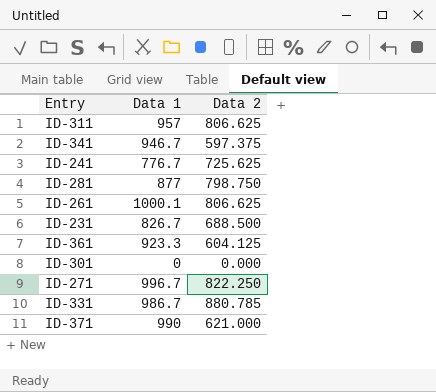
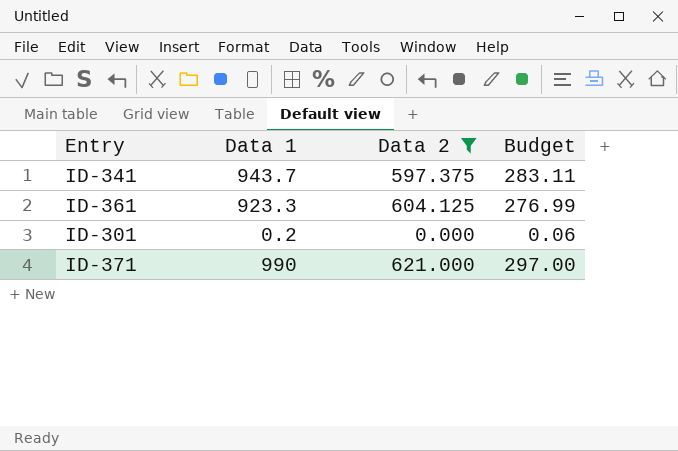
filter: none -> Data 2 <= 621.000
column Budget | formula: none -> [Data 1] * 0.3
ID-341 | Data 1: 946.7 -> 943.7
ID-301 | Data 1: 0 -> 0.2

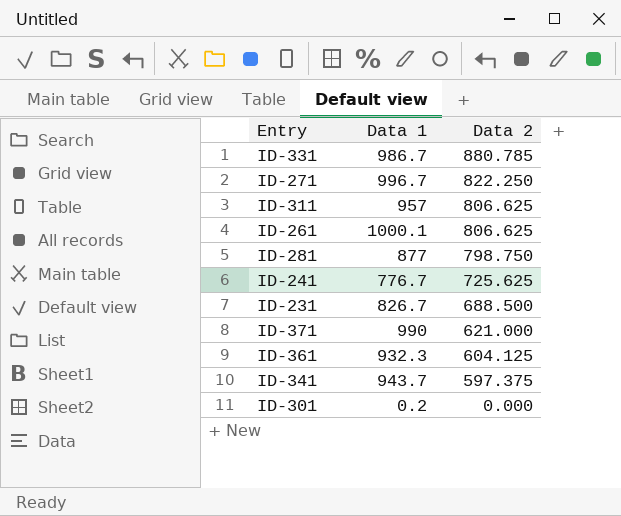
filter: Data 2 <= 621.000 -> none
row order: none -> Data 2 descending
column Budget | formula: [Data 1] * 0.3 -> none
ID-361 | Data 1: 923.3 -> 932.3

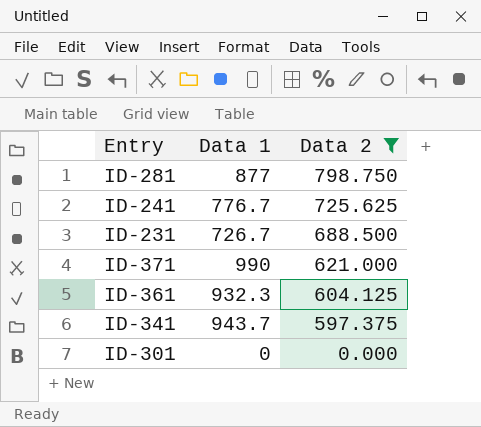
filter: none -> Data 2 <= 798.750
ID-231 | Data 1: 826.7 -> 726.7
ID-301 | Data 1: 0.2 -> 0

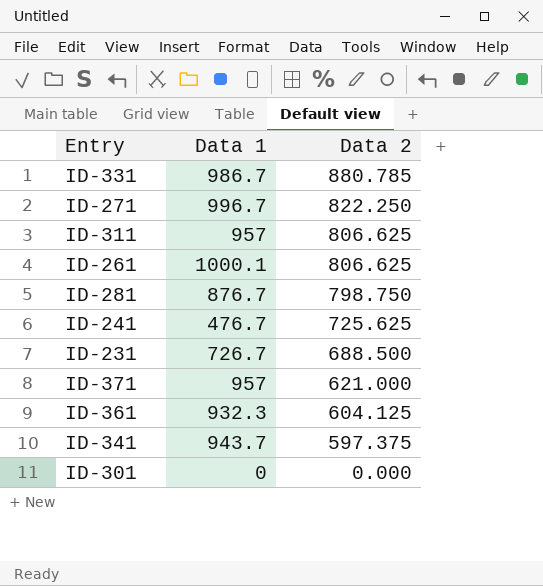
filter: Data 2 <= 798.750 -> none
ID-281 | Data 1: 877 -> 876.7
ID-241 | Data 1: 776.7 -> 476.7
ID-371 | Data 1: 990 -> 957

